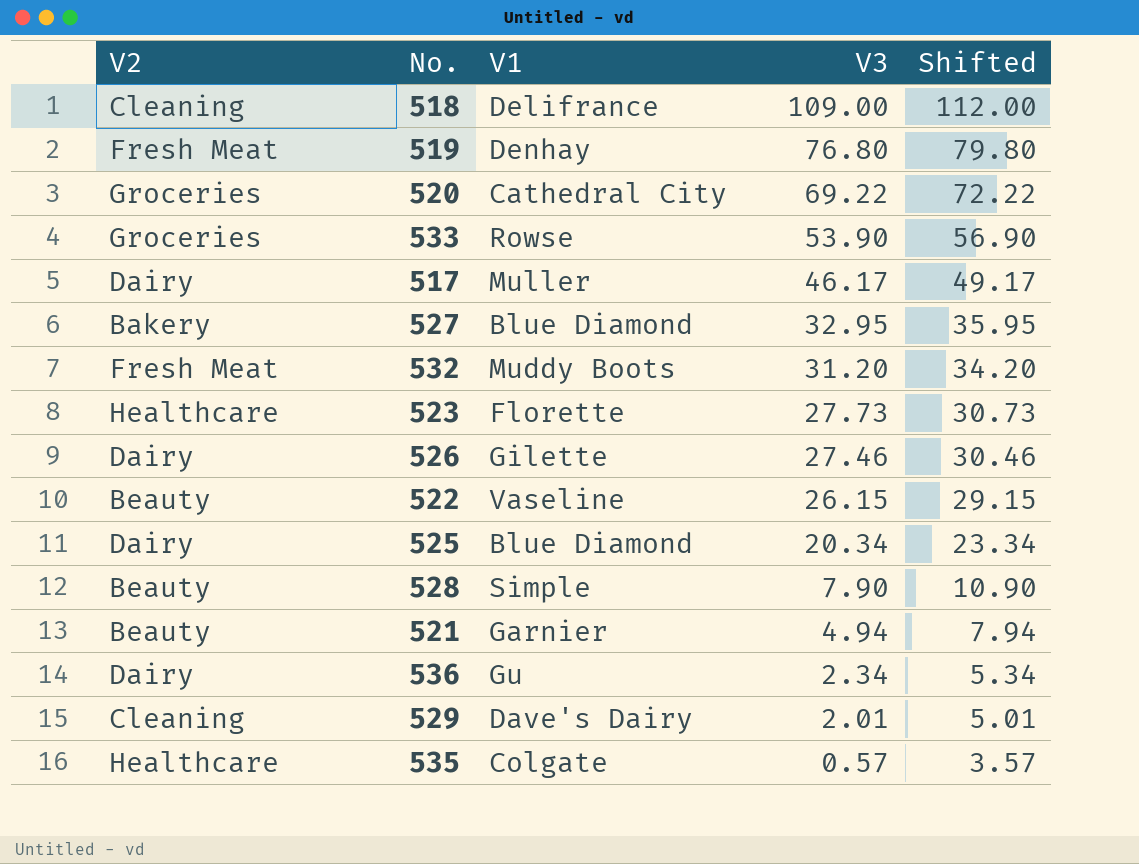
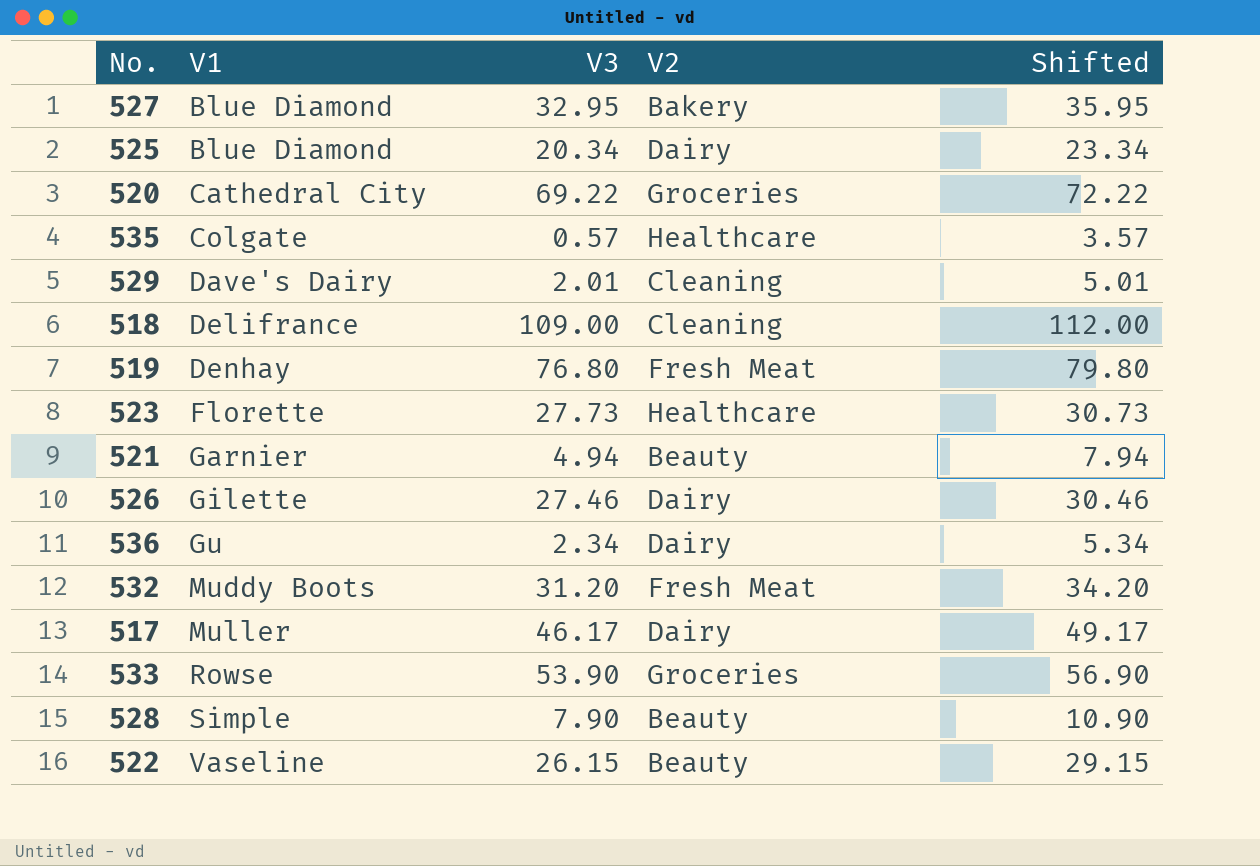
row order: V3 descending -> V1 ascending
column V2 | position: 1 -> 4

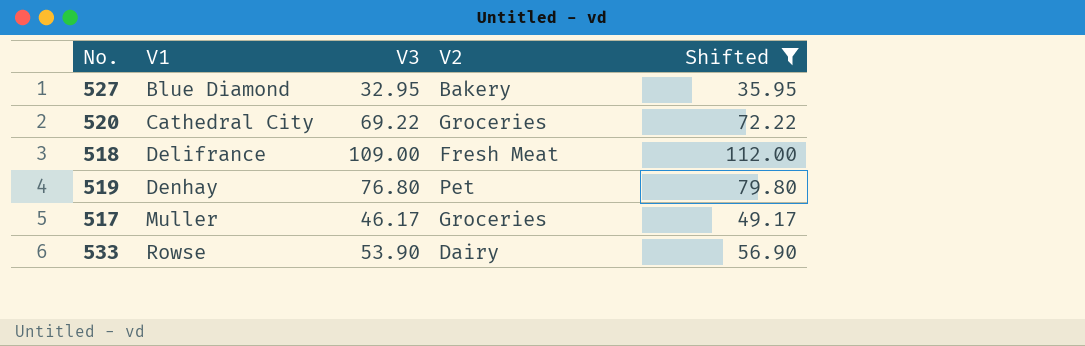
filter: none -> Shifted >= 35.95
518 | V2: Cleaning -> Fresh Meat
519 | V2: Fresh Meat -> Pet
517 | V2: Dairy -> Groceries
533 | V2: Groceries -> Dairy

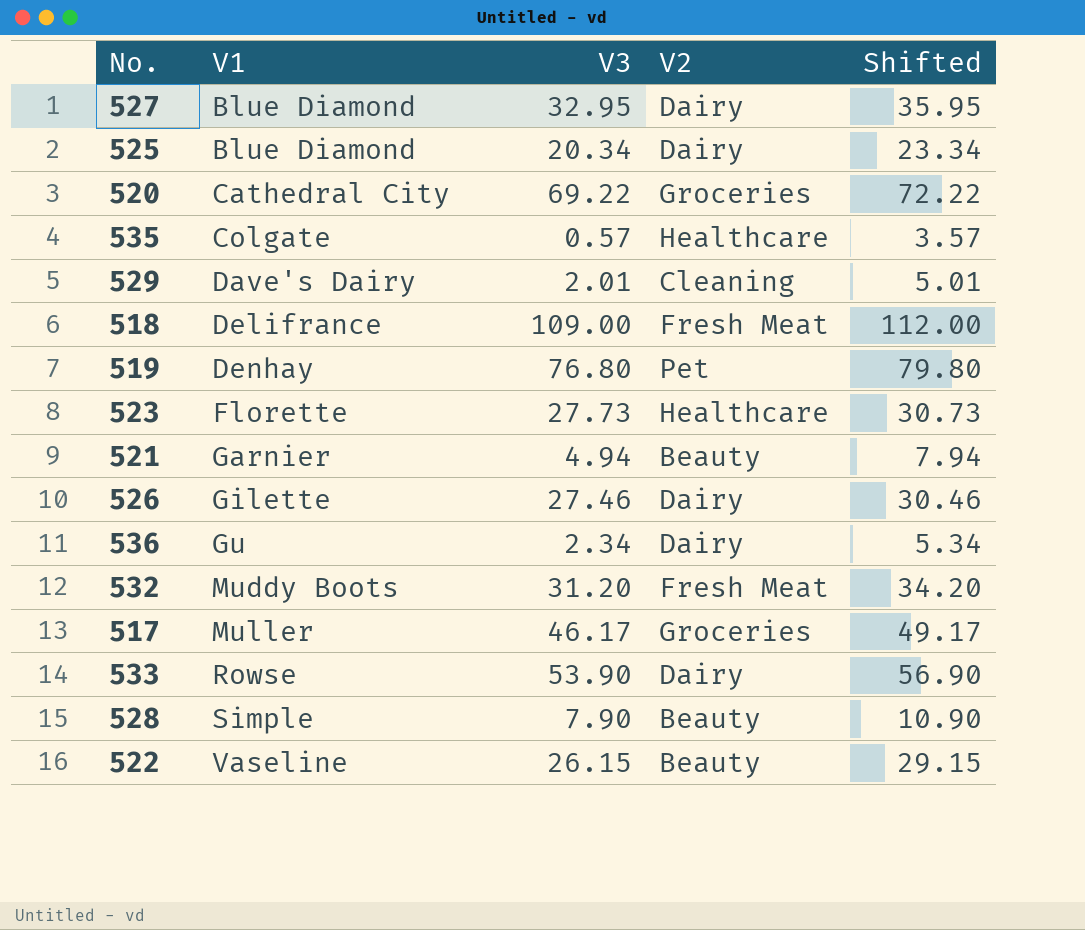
filter: Shifted >= 35.95 -> none
527 | V2: Bakery -> Dairy

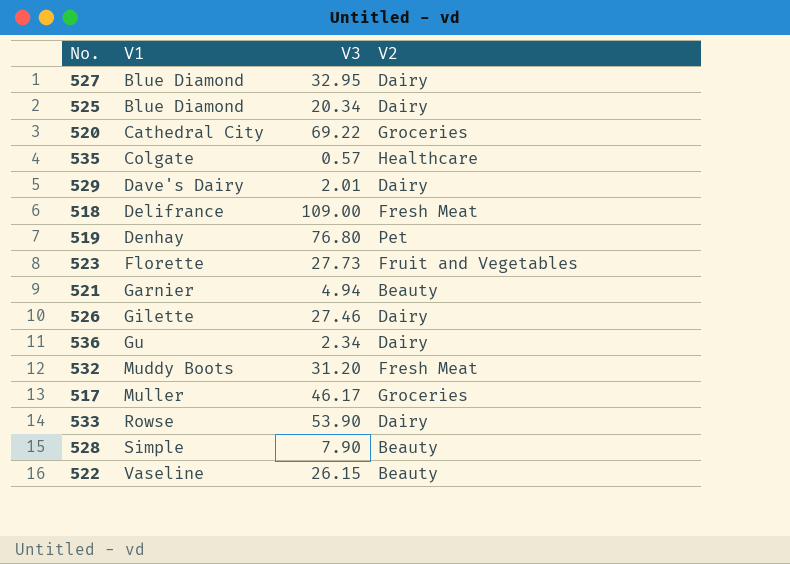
column Shifted | formula: [V3] + 3 -> none
529 | V2: Cleaning -> Dairy
523 | V2: Healthcare -> Fruit and Vegetables

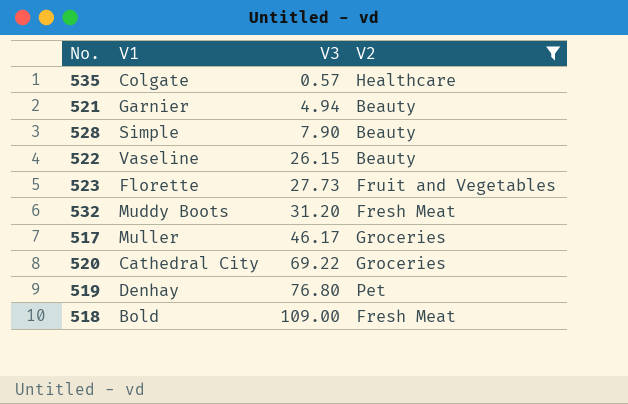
filter: none -> V2 != Dairy
row order: V1 ascending -> V3 ascending
518 | V1: Delifrance -> Bold

